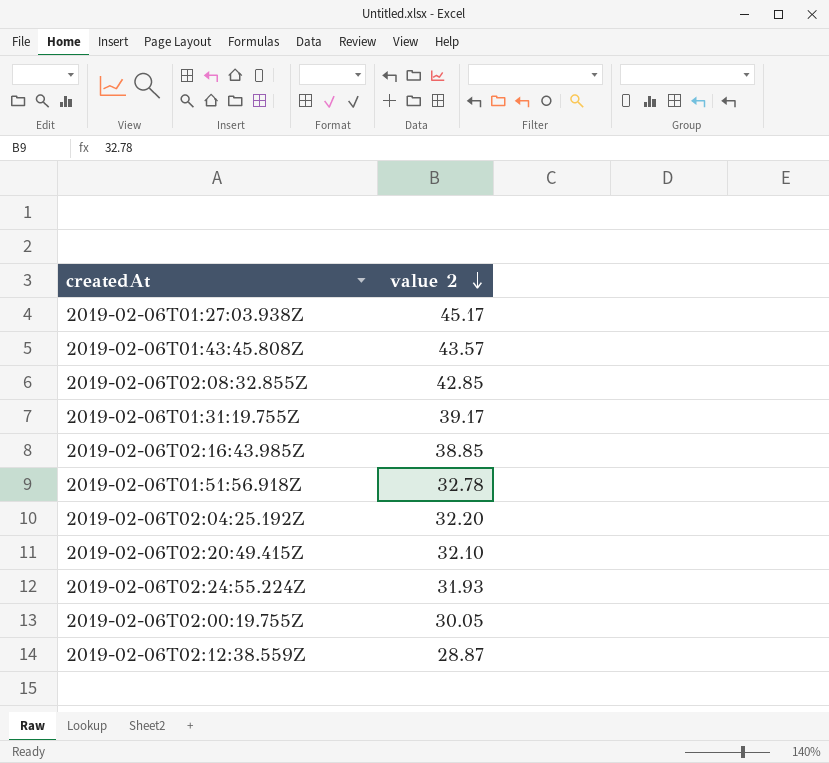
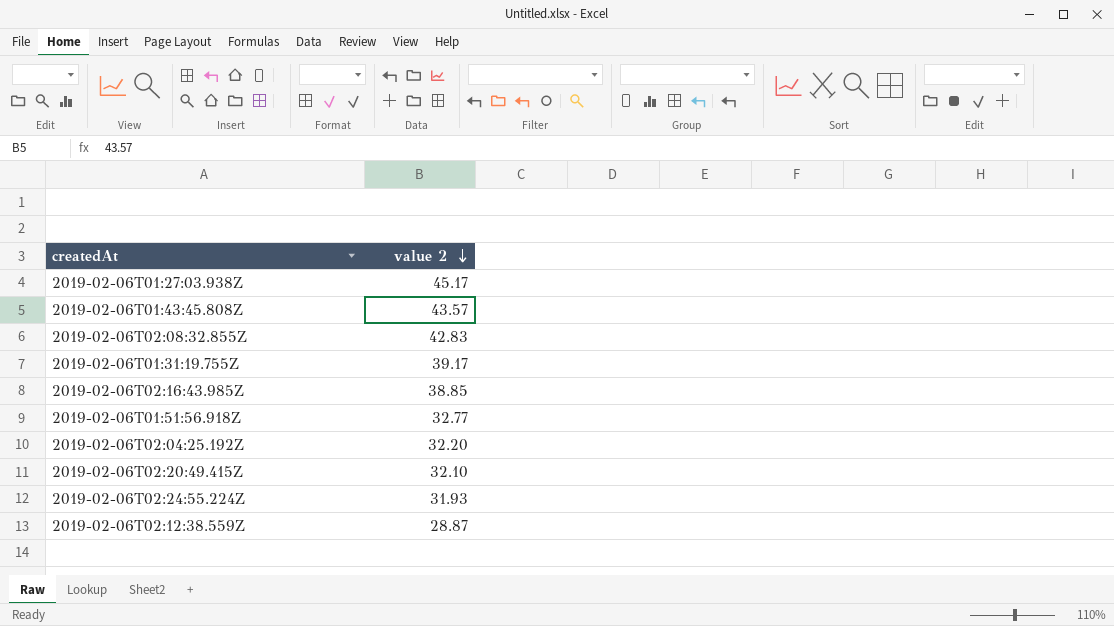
row 2019-02-06T02:00:19.755Z: 30.05 -> none
2019-02-06T02:08:32.855Z | value 2: 42.85 -> 42.83
2019-02-06T01:51:56.918Z | value 2: 32.78 -> 32.77

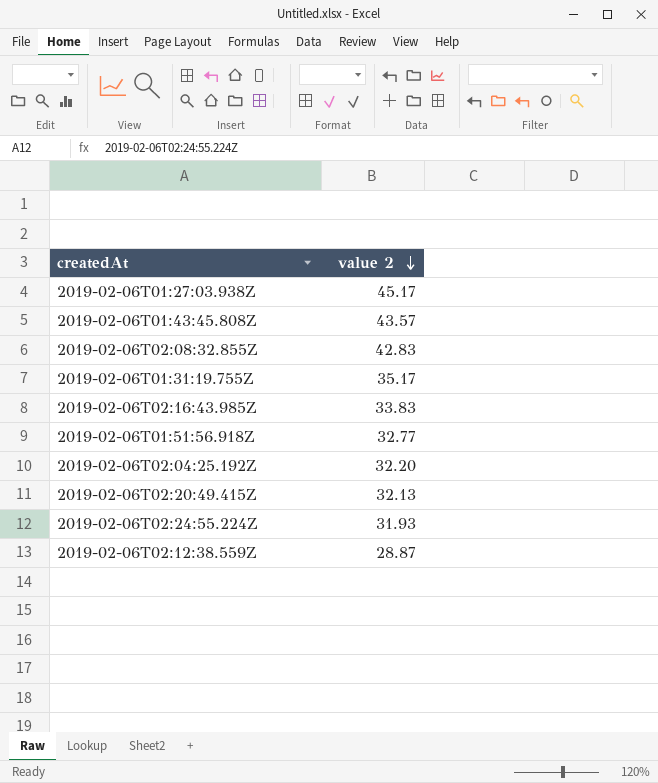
2019-02-06T01:31:19.755Z | value 2: 39.17 -> 35.17
2019-02-06T02:16:43.985Z | value 2: 38.85 -> 33.83
2019-02-06T02:20:49.415Z | value 2: 32.10 -> 32.13

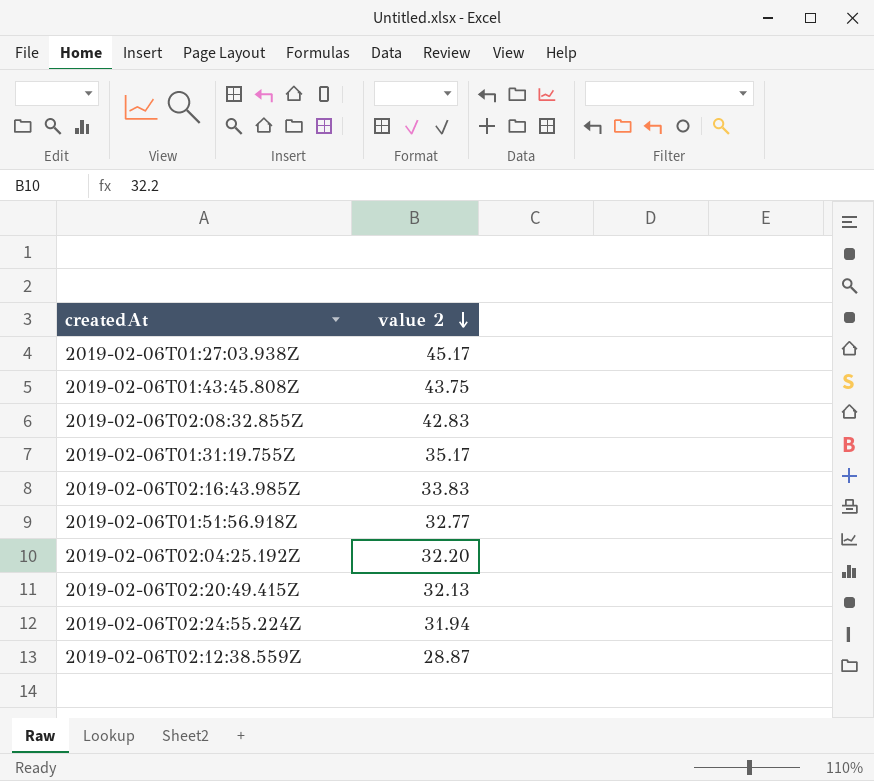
2019-02-06T01:43:45.808Z | value 2: 43.57 -> 43.75
2019-02-06T02:24:55.224Z | value 2: 31.93 -> 31.94

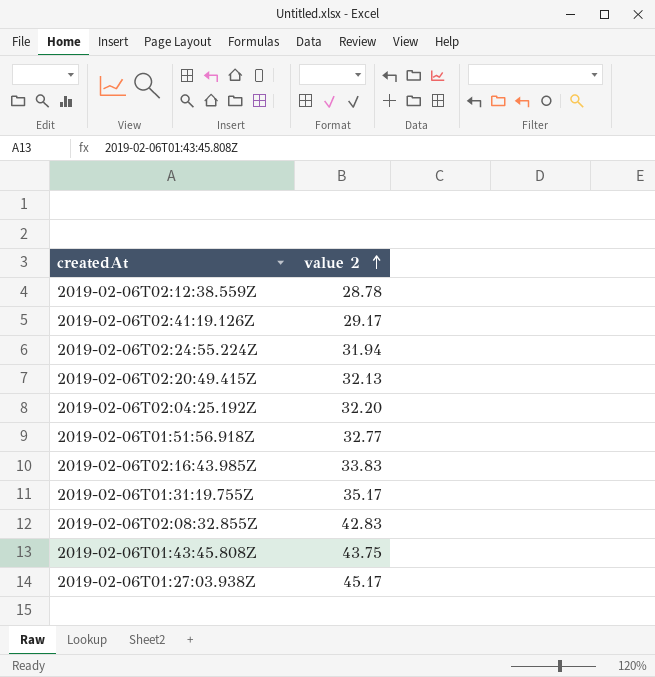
row order: value 2 descending -> value 2 ascending
2019-02-06T02:12:38.559Z | value 2: 28.87 -> 28.78
row 2019-02-06T02:41:19.126Z: none -> 29.17

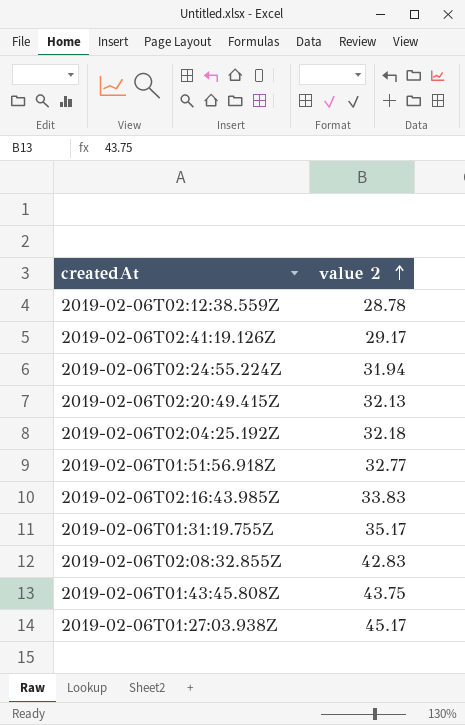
2019-02-06T02:04:25.192Z | value 2: 32.20 -> 32.18

